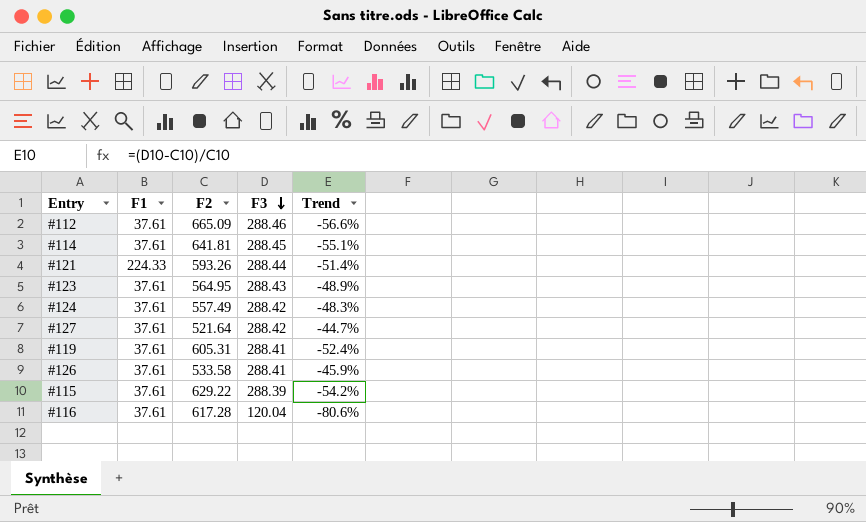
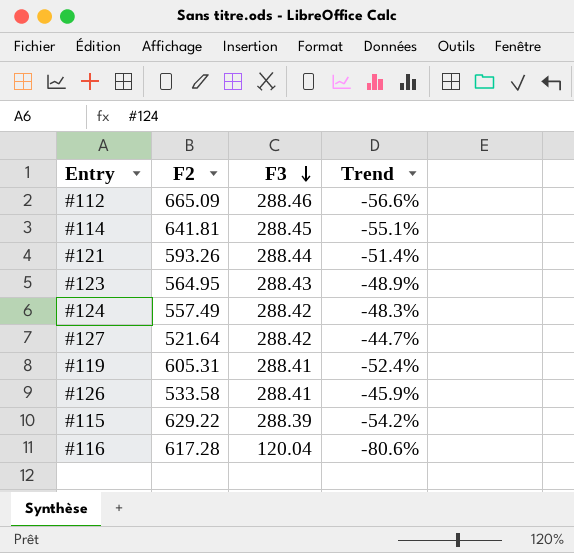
column F1 | position: 2 -> none

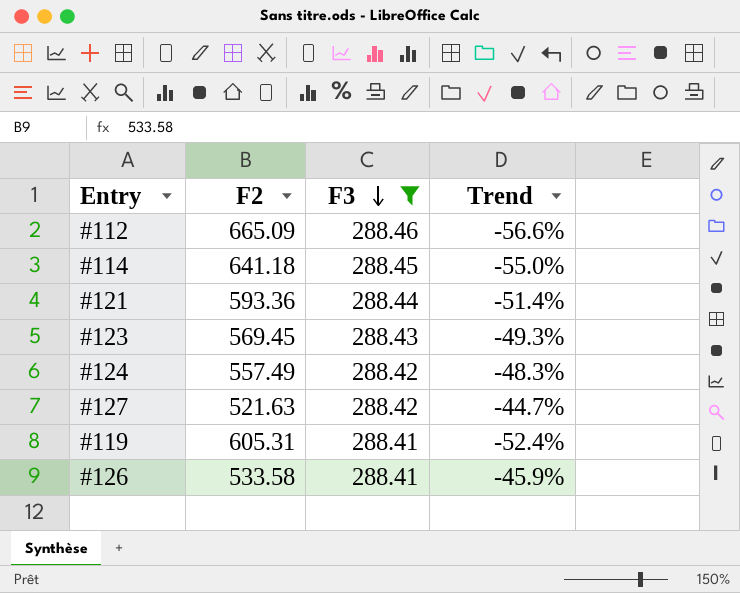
filter: none -> F3 >= 288.41
#114 | F2: 641.81 -> 641.18
#114 | Trend: -55.1% -> -55.0%
#121 | F2: 593.26 -> 593.36
#123 | F2: 564.95 -> 569.45
#123 | Trend: -48.9% -> -49.3%
#127 | F2: 521.64 -> 521.63

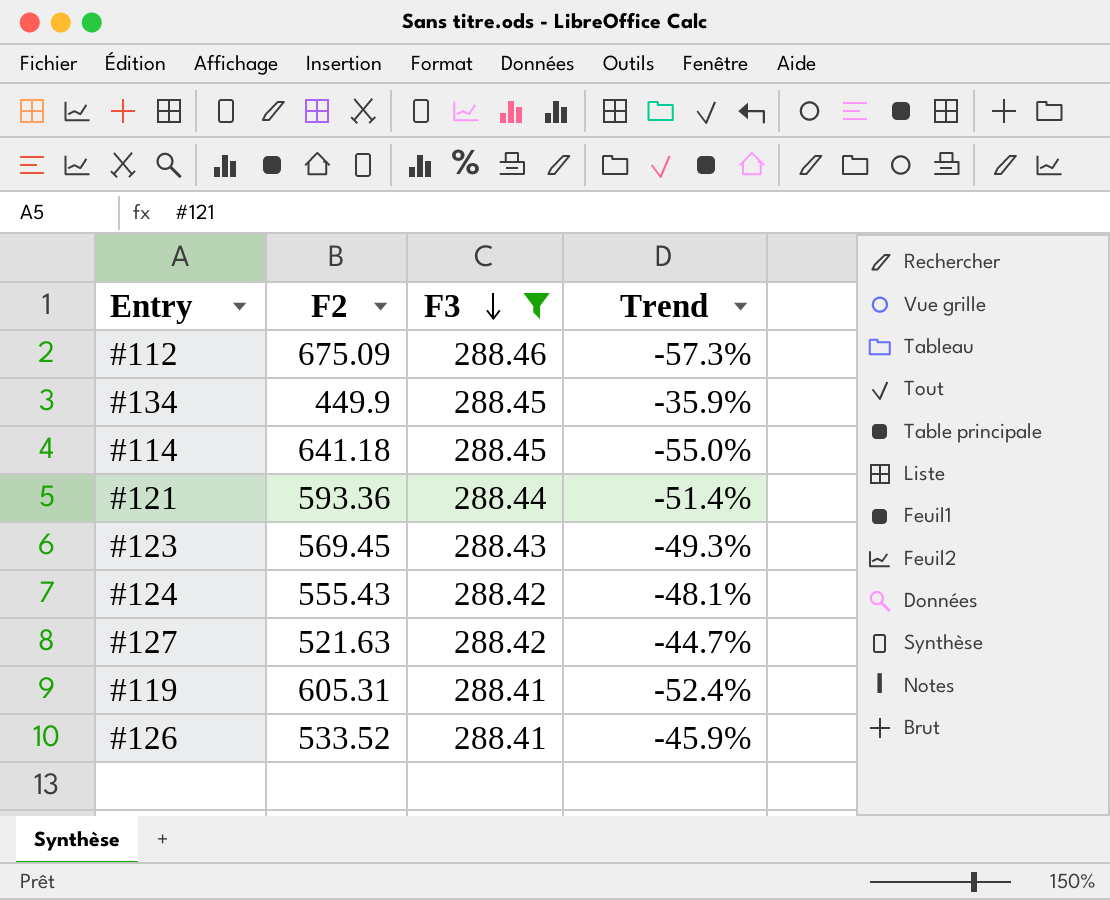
#112 | F2: 665.09 -> 675.09
#112 | Trend: -56.6% -> -57.3%
row #134: none -> 449.9 | 288.45 | -35.9%
#124 | F2: 557.49 -> 555.43
#124 | Trend: -48.3% -> -48.1%
#126 | F2: 533.58 -> 533.52

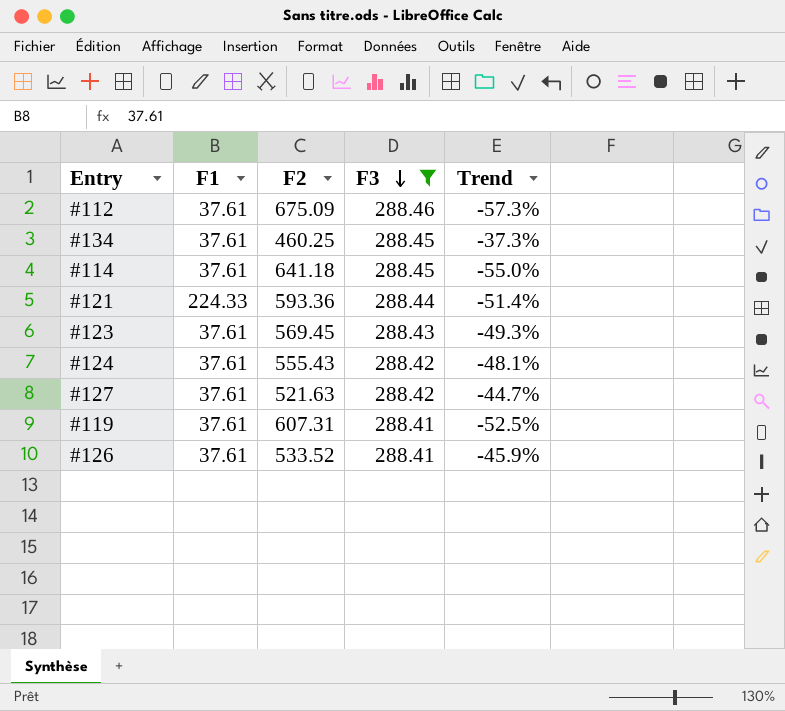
column F1 | position: none -> 2
#134 | F2: 449.9 -> 460.25
#134 | Trend: -35.9% -> -37.3%
#119 | F2: 605.31 -> 607.31
#119 | Trend: -52.4% -> -52.5%

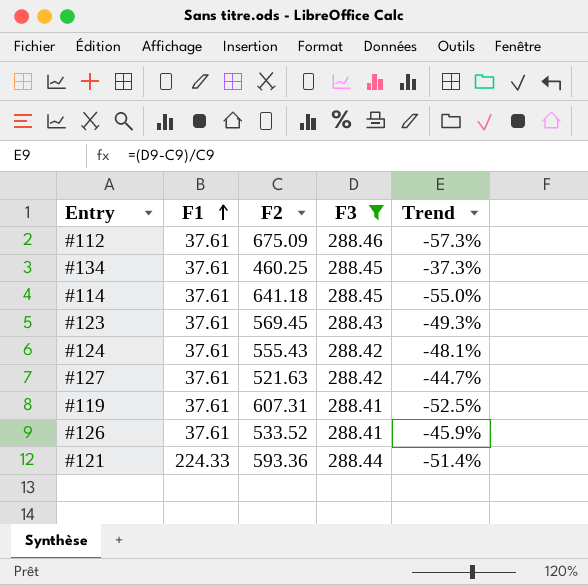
row order: F3 descending -> F1 ascending

